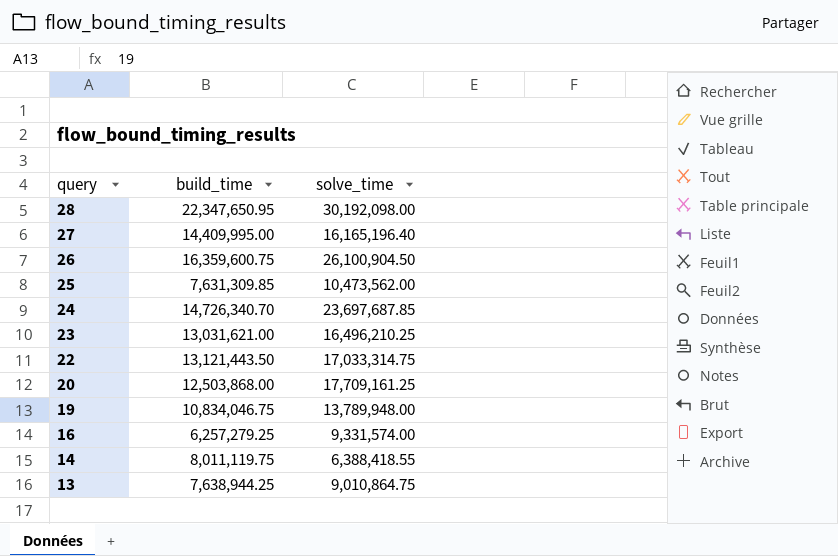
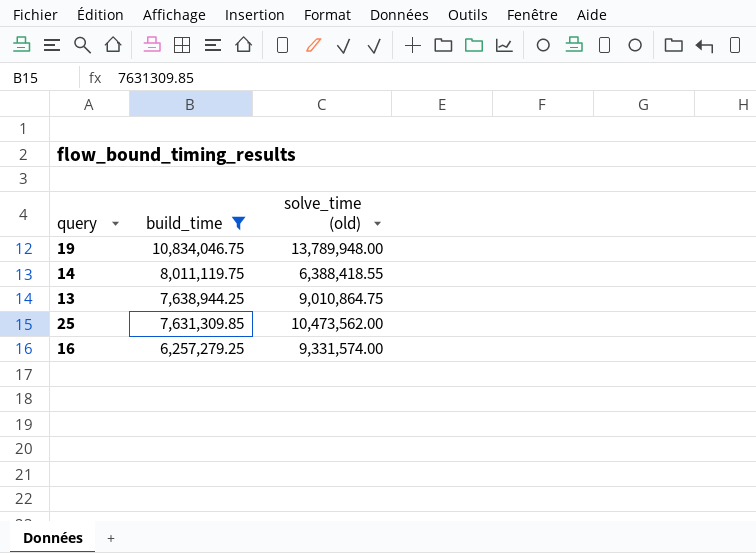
filter: none -> build_time <= 10,834,046.75
row order: query descending -> build_time descending
column name: solve_time -> solve_time (old)

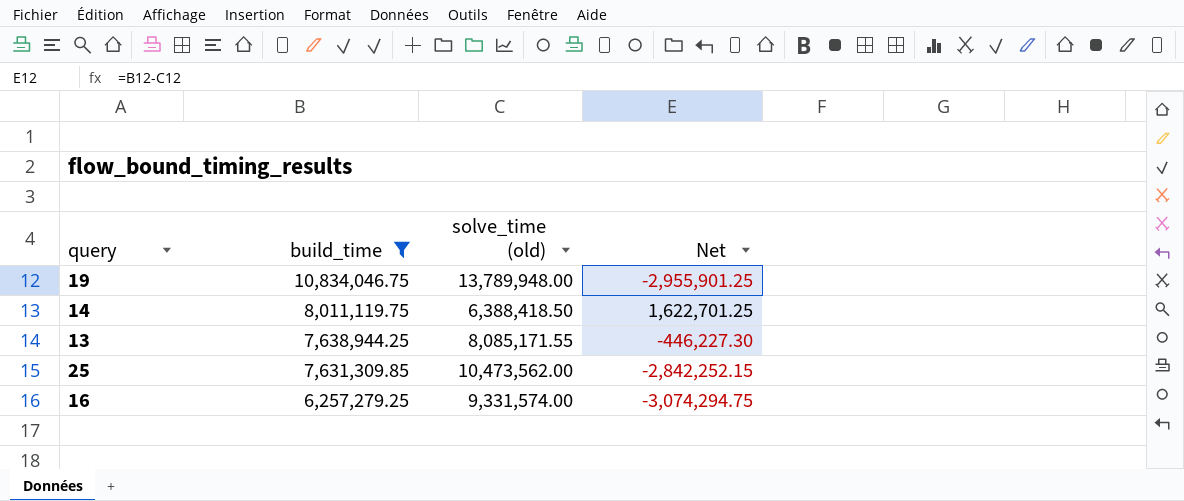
column Net | formula: none -> [build_time] - [solve_time (old)]
14 | solve_time (old): 6,388,418.55 -> 6,388,418.50
13 | solve_time (old): 9,010,864.75 -> 8,085,171.55

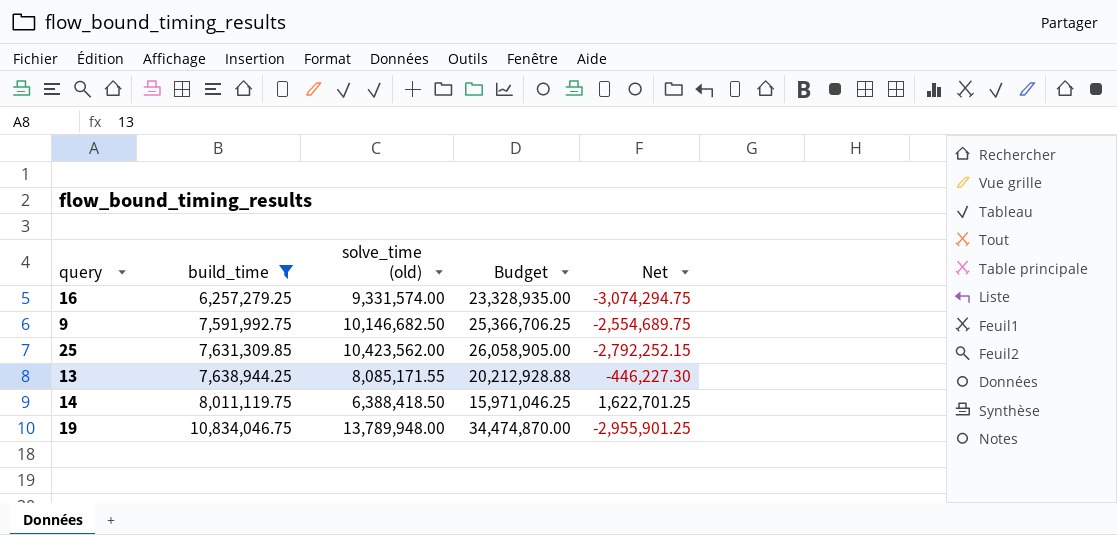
row order: build_time descending -> build_time ascending
column Budget | formula: none -> [solve_time (old)] * 2.5
row 9: none -> 7,591,992.75 | 10,146,682.50 | 25,366,706.25 | -2,554,689.75
25 | solve_time (old): 10,473,562.00 -> 10,423,562.00
25 | Net: -2,842,252.15 -> -2,792,252.15

